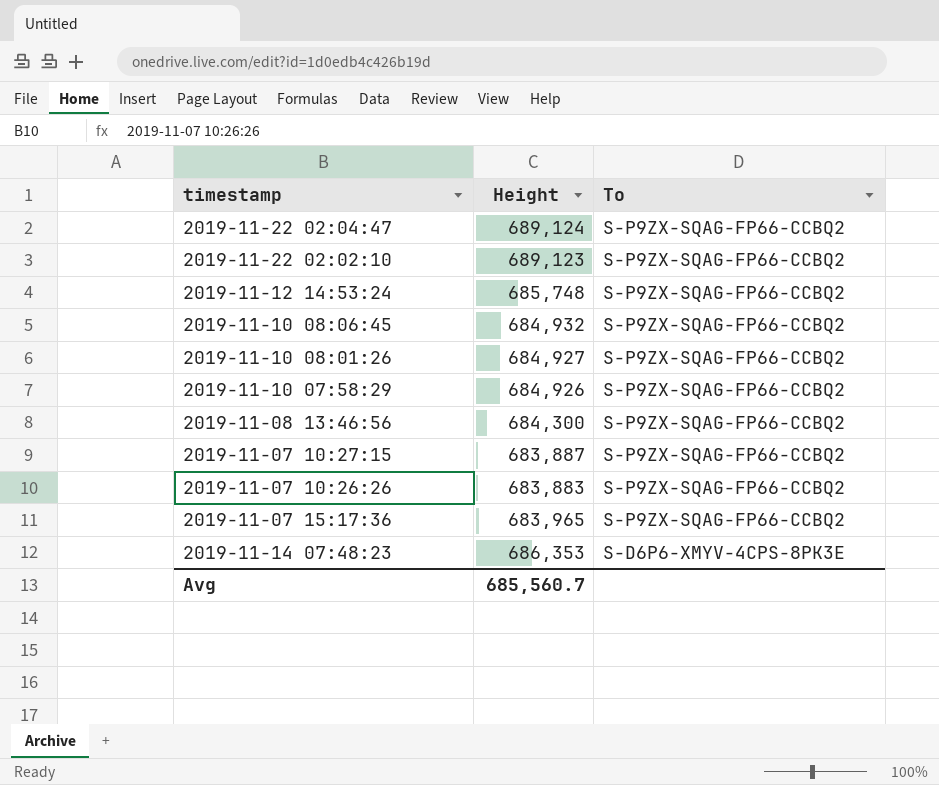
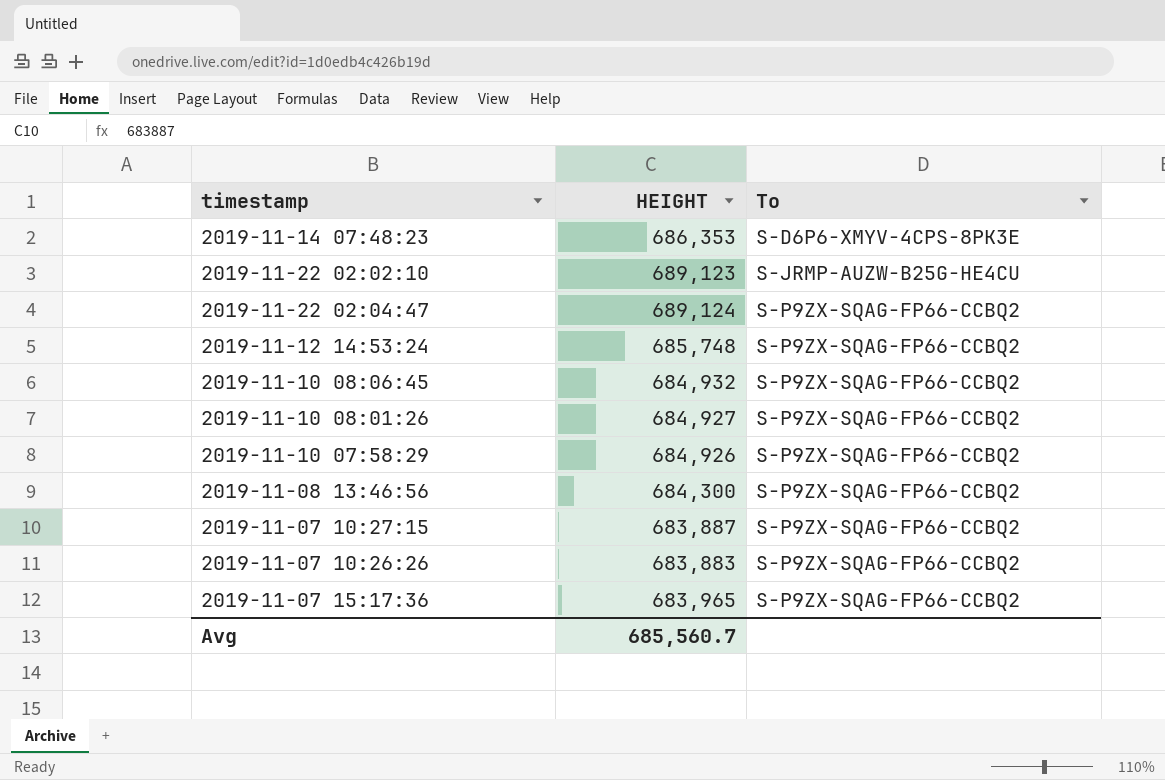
row order: To descending -> To ascending
column name: Height -> HEIGHT
2019-11-22 02:02:10 | To: S-P9ZX-SQAG-FP66-CCBQ2 -> S-JRMP-AUZW-B25G-HE4CU

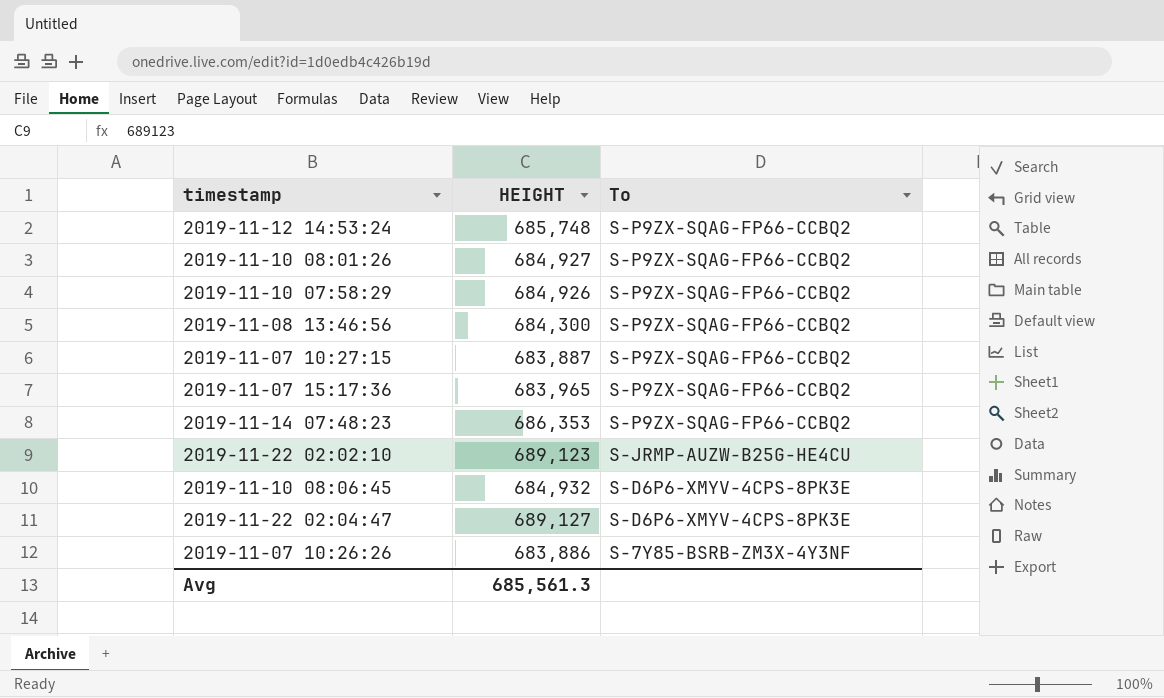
row order: To ascending -> To descending
2019-11-14 07:48:23 | To: S-D6P6-XMYV-4CPS-8PK3E -> S-P9ZX-SQAG-FP66-CCBQ2
2019-11-10 08:06:45 | To: S-P9ZX-SQAG-FP66-CCBQ2 -> S-D6P6-XMYV-4CPS-8PK3E
2019-11-22 02:04:47 | HEIGHT: 689,124 -> 689,127
2019-11-22 02:04:47 | To: S-P9ZX-SQAG-FP66-CCBQ2 -> S-D6P6-XMYV-4CPS-8PK3E
2019-11-07 10:26:26 | HEIGHT: 683,883 -> 683,886
2019-11-07 10:26:26 | To: S-P9ZX-SQAG-FP66-CCBQ2 -> S-7Y85-BSRB-ZM3X-4Y3NF
Avg | HEIGHT: 685,560.7 -> 685,561.3

